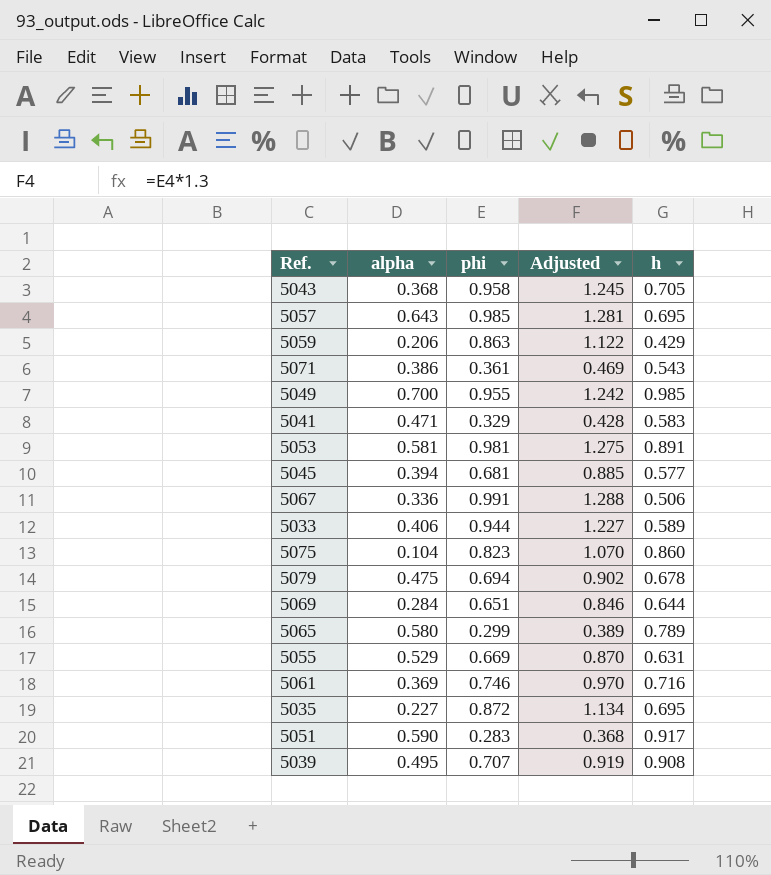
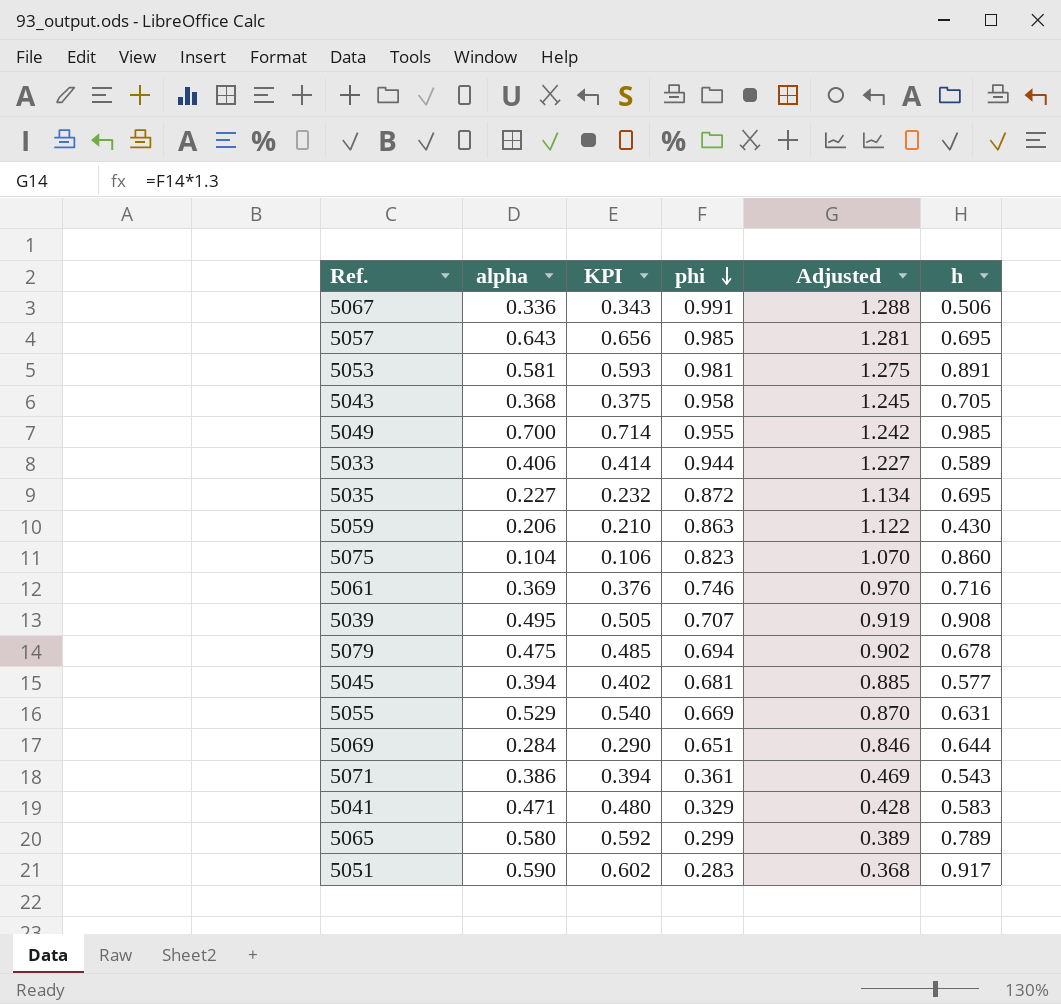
row order: none -> phi descending
column KPI | formula: none -> [alpha] * 1.02
5059 | h: 0.429 -> 0.430

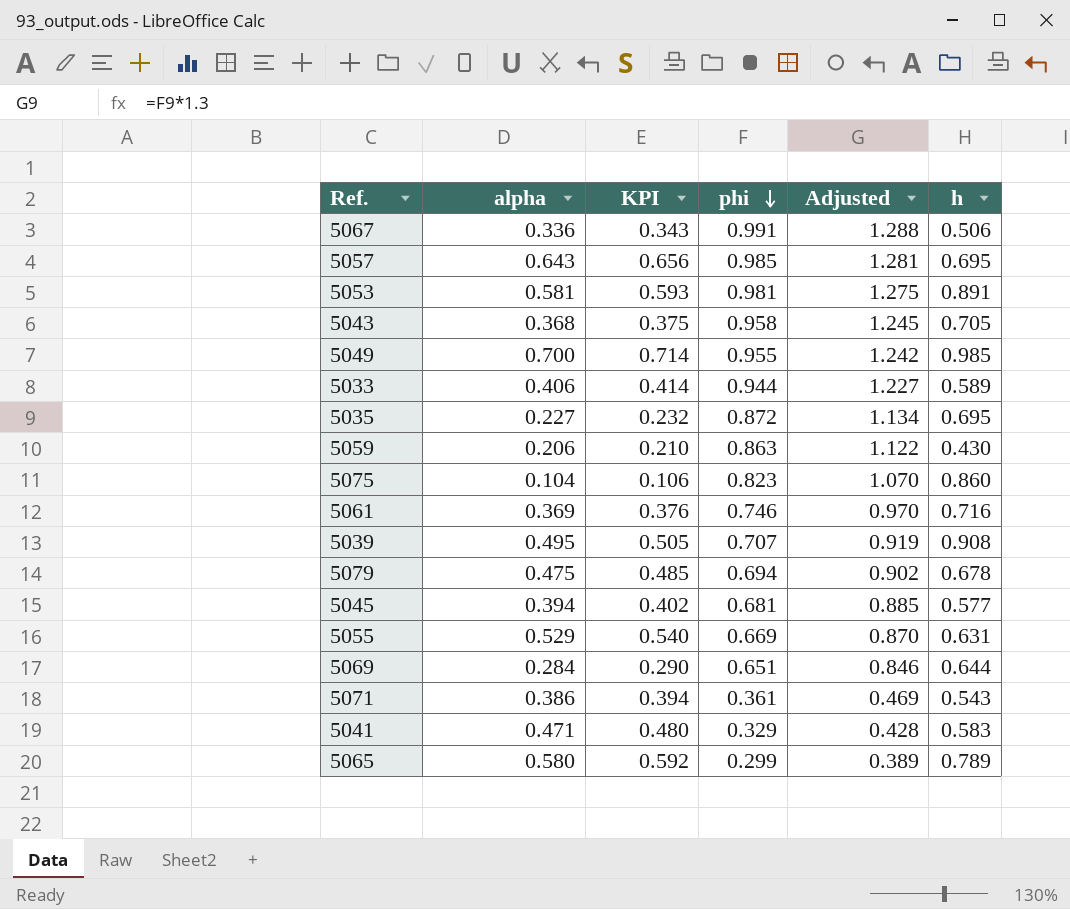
row 5051: 0.590 | 0.602 | 0.283 | 0.368 | 0.917 -> none

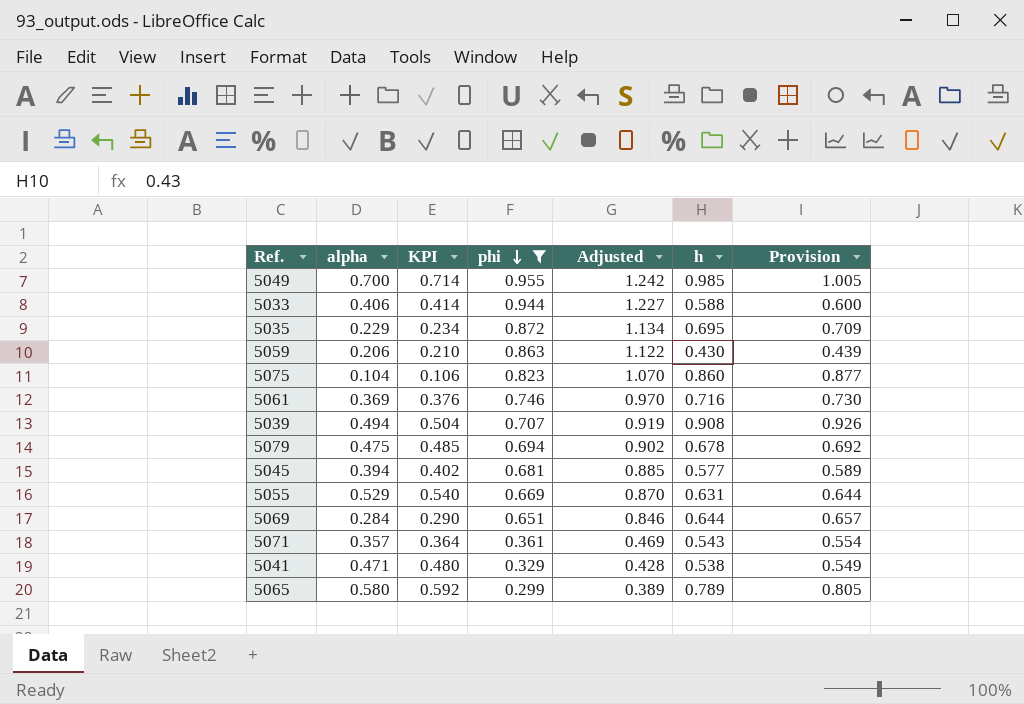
filter: none -> phi <= 0.955
column Provision | formula: none -> [h] * 1.02
5033 | h: 0.589 -> 0.588
5035 | alpha: 0.227 -> 0.229
5035 | KPI: 0.232 -> 0.234
5039 | alpha: 0.495 -> 0.494
5039 | KPI: 0.505 -> 0.504
5071 | alpha: 0.386 -> 0.357
5071 | KPI: 0.394 -> 0.364
5041 | h: 0.583 -> 0.538

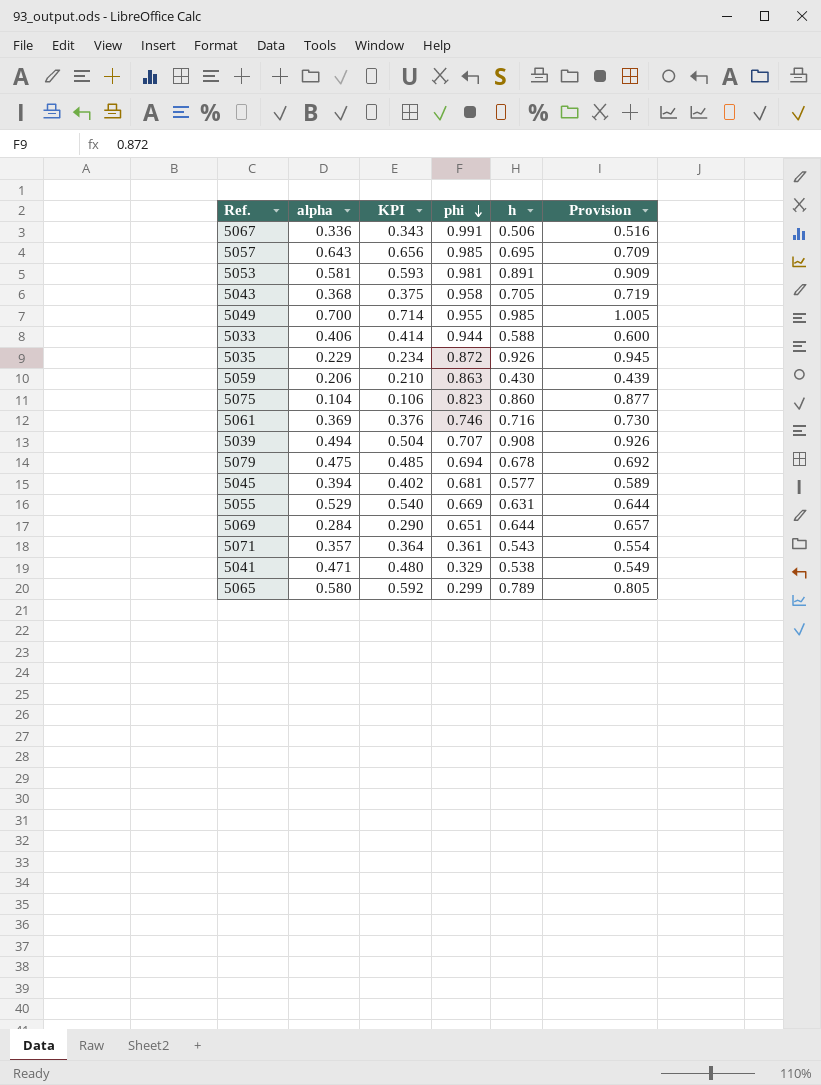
filter: phi <= 0.955 -> none
column Adjusted | formula: [phi] * 1.3 -> none
5035 | h: 0.695 -> 0.926
5035 | Provision: 0.709 -> 0.945

